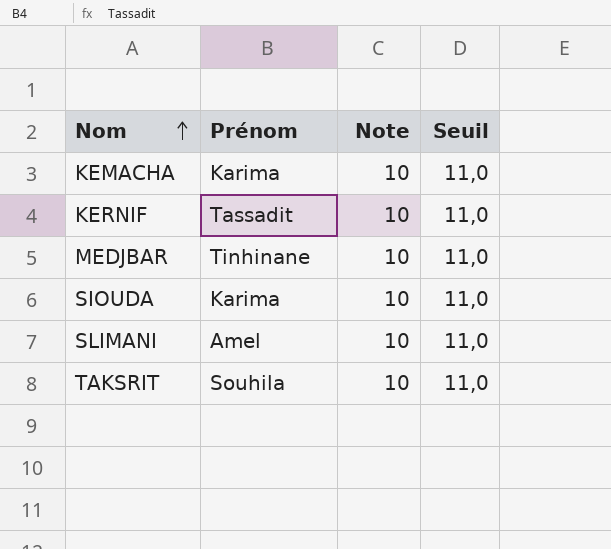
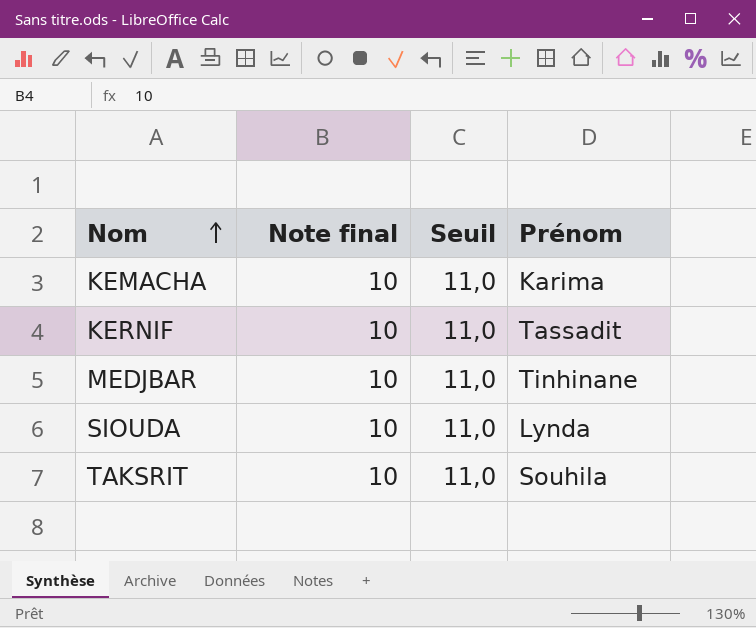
column name: Note -> Note final
column Prénom | position: 2 -> 4
row SLIMANI: Amel | 10 | 11,0 -> none
SIOUDA | Prénom: Karima -> Lynda

